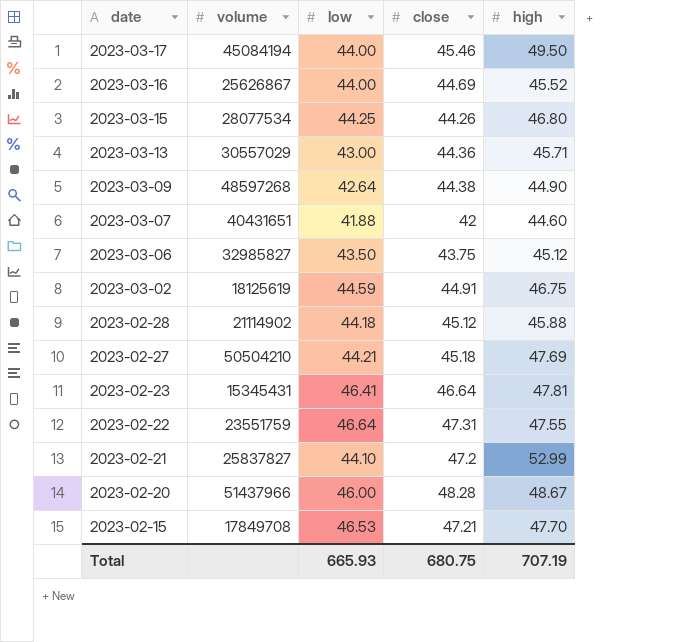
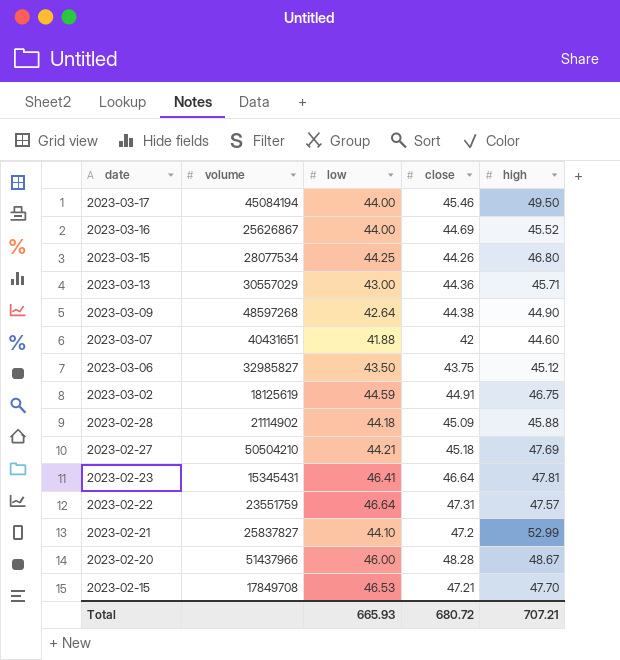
2023-02-28 | close: 45.12 -> 45.09
2023-02-22 | high: 47.55 -> 47.57
Total | close: 680.75 -> 680.72
Total | high: 707.19 -> 707.21

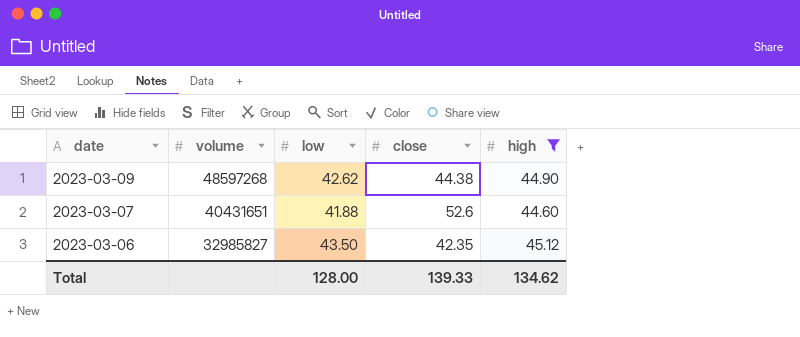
filter: none -> high <= 45.12
2023-03-09 | low: 42.64 -> 42.62
2023-03-07 | close: 42 -> 52.6
2023-03-06 | close: 43.75 -> 42.35
Total | low: 665.93 -> 128.00
Total | close: 680.72 -> 139.33
Total | high: 707.21 -> 134.62

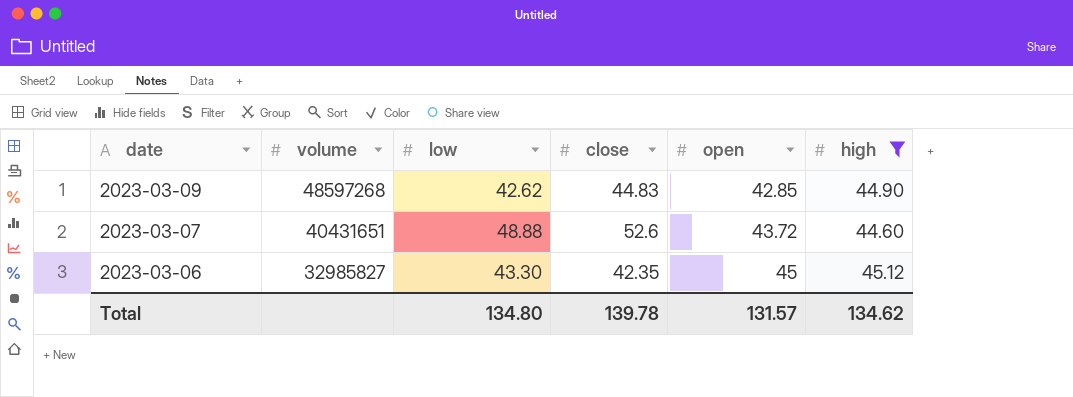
column open | position: none -> 5
2023-03-09 | close: 44.38 -> 44.83
2023-03-07 | low: 41.88 -> 48.88
2023-03-06 | low: 43.50 -> 43.30
Total | low: 128.00 -> 134.80
Total | close: 139.33 -> 139.78

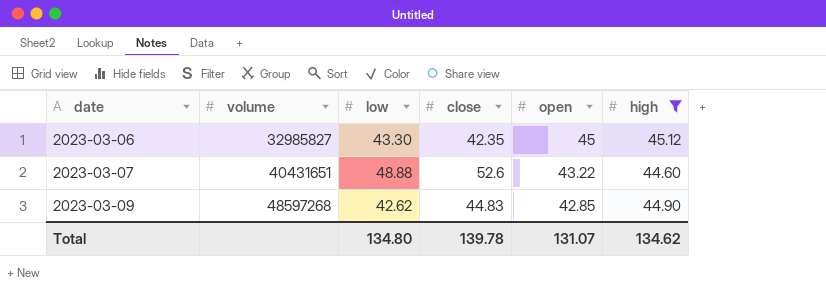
row order: date descending -> date ascending
2023-03-07 | open: 43.72 -> 43.22
Total | open: 131.57 -> 131.07

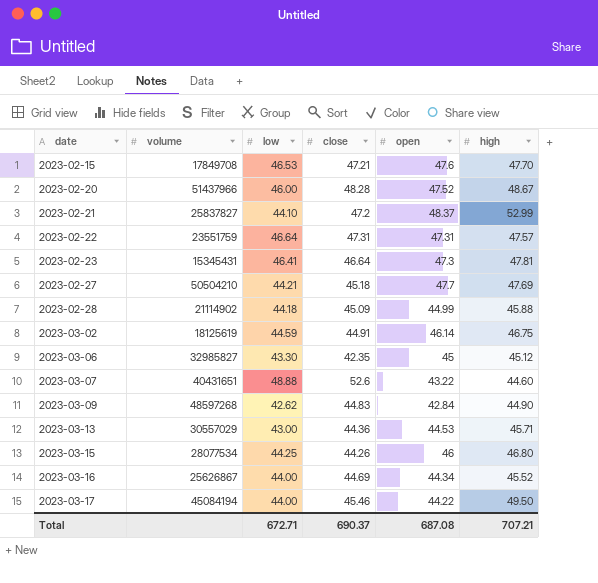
filter: high <= 45.12 -> none
2023-03-09 | open: 42.85 -> 42.84
Total | low: 134.80 -> 672.71
Total | close: 139.78 -> 690.37
Total | open: 131.07 -> 687.08
Total | high: 134.62 -> 707.21

